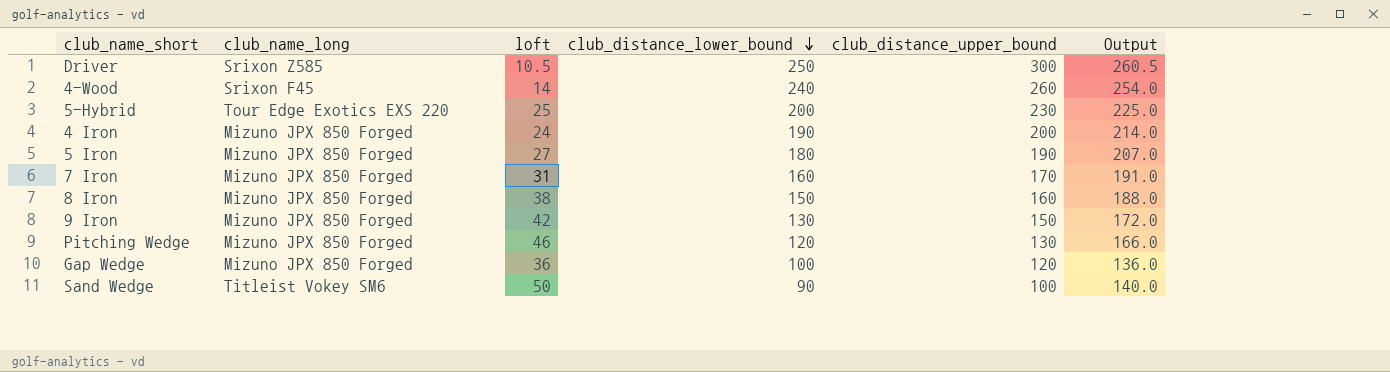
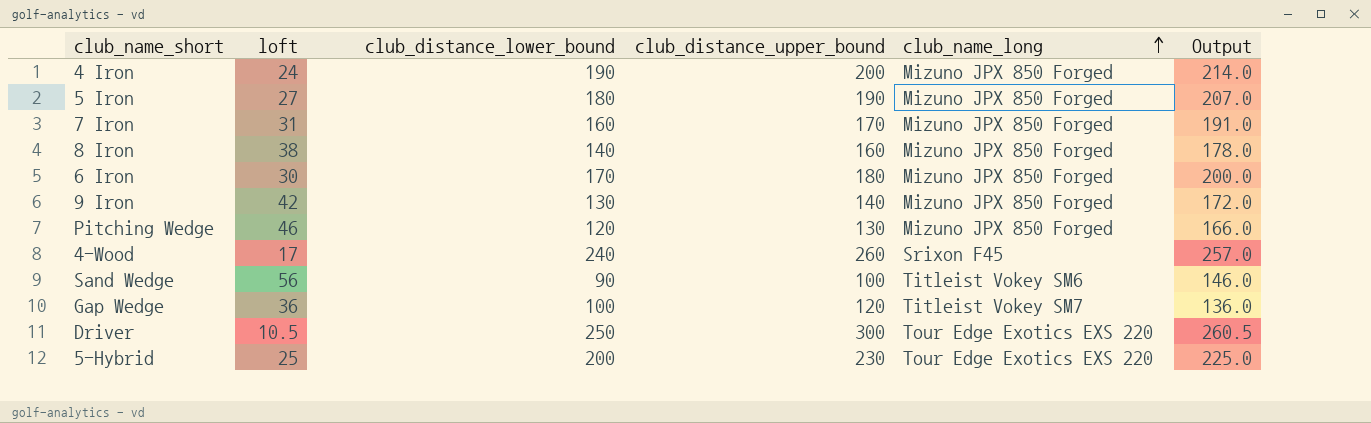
row order: club_distance_lower_bound descending -> club_name_long ascending
column club_name_long | position: 2 -> 5
8 Iron | club_distance_lower_bound: 150 -> 140
8 Iron | Output: 188.0 -> 178.0
row 6 Iron: none -> 30 | 170 | 180 | Mizuno JPX 850 Forged | 200.0
9 Iron | club_distance_upper_bound: 150 -> 140
4-Wood | loft: 14 -> 17
4-Wood | Output: 254.0 -> 257.0
Sand Wedge | loft: 50 -> 56
Sand Wedge | Output: 140.0 -> 146.0
Gap Wedge | club_name_long: Mizuno JPX 850 Forged -> Titleist Vokey SM7
Driver | club_name_long: Srixon Z585 -> Tour Edge Exotics EXS 220

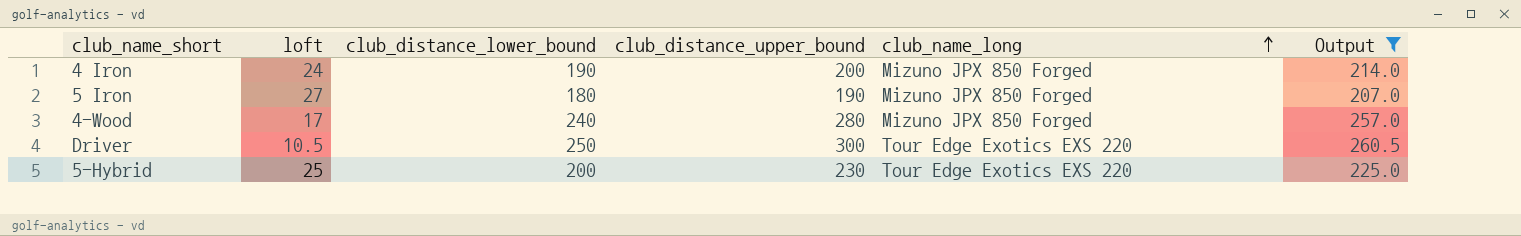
filter: none -> Output >= 207.0
4-Wood | club_distance_upper_bound: 260 -> 280
4-Wood | club_name_long: Srixon F45 -> Mizuno JPX 850 Forged

